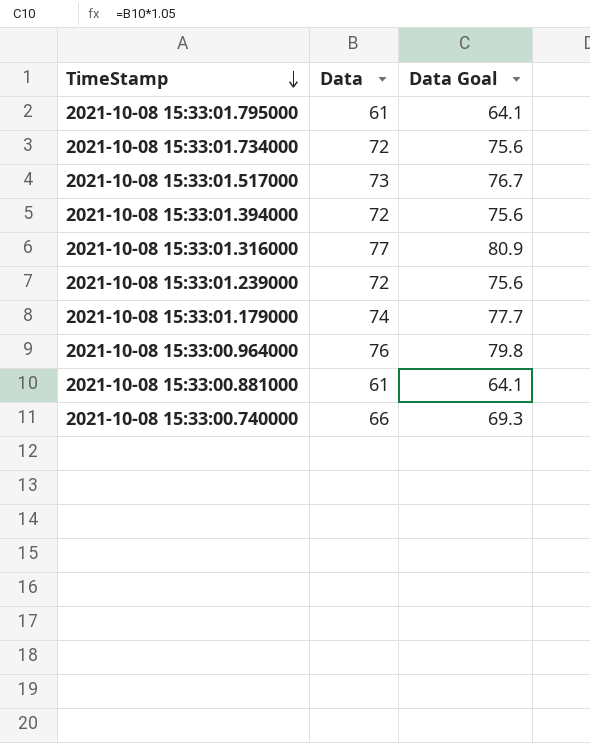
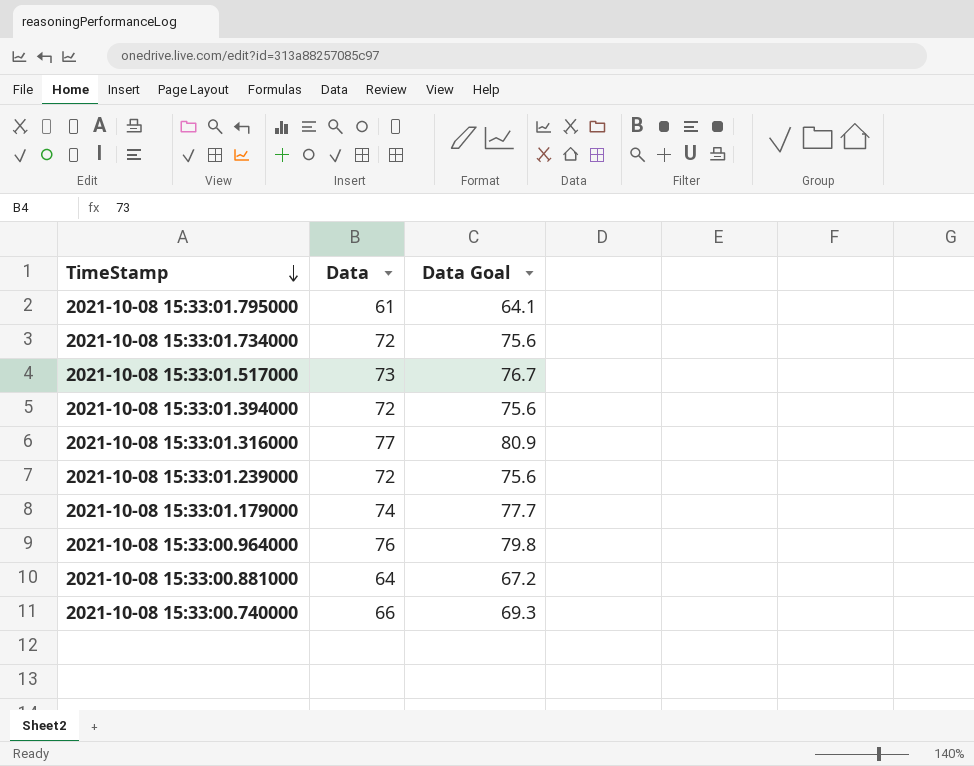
2021-10-08 15:33:00.881000 | Data: 61 -> 64
2021-10-08 15:33:00.881000 | Data Goal: 64.1 -> 67.2

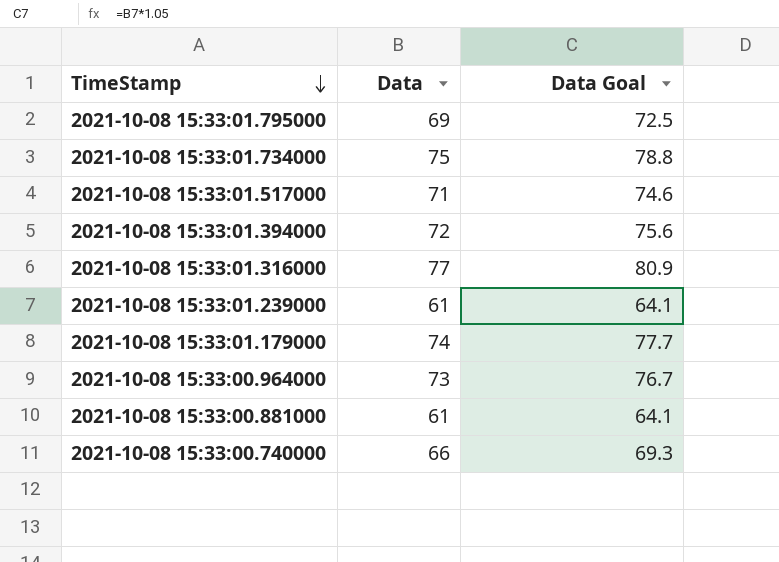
2021-10-08 15:33:01.795000 | Data: 61 -> 69
2021-10-08 15:33:01.795000 | Data Goal: 64.1 -> 72.5
2021-10-08 15:33:01.734000 | Data: 72 -> 75
2021-10-08 15:33:01.734000 | Data Goal: 75.6 -> 78.8
2021-10-08 15:33:01.517000 | Data: 73 -> 71
2021-10-08 15:33:01.517000 | Data Goal: 76.7 -> 74.6
2021-10-08 15:33:01.239000 | Data: 72 -> 61
2021-10-08 15:33:01.239000 | Data Goal: 75.6 -> 64.1
2021-10-08 15:33:00.964000 | Data: 76 -> 73
2021-10-08 15:33:00.964000 | Data Goal: 79.8 -> 76.7
2021-10-08 15:33:00.881000 | Data: 64 -> 61
2021-10-08 15:33:00.881000 | Data Goal: 67.2 -> 64.1

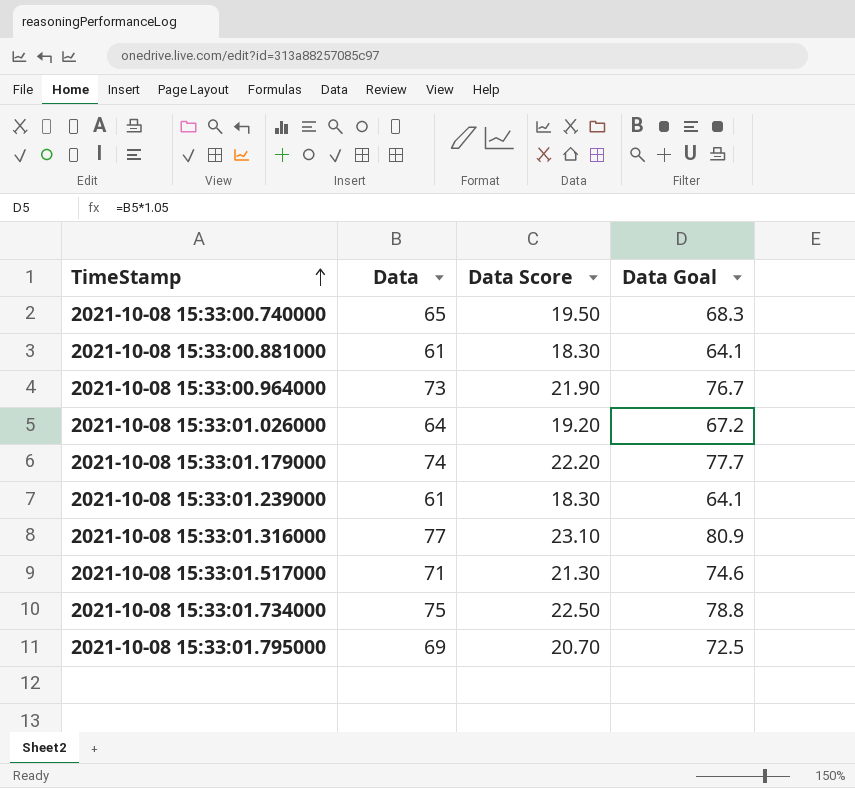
row order: TimeStamp descending -> TimeStamp ascending
column Data Score | formula: none -> [Data] * 0.3
row 2021-10-08 15:33:01.394000: 72 | 75.6 -> none
2021-10-08 15:33:00.740000 | Data: 66 -> 65
2021-10-08 15:33:00.740000 | Data Goal: 69.3 -> 68.3
row 2021-10-08 15:33:01.026000: none -> 64 | 19.20 | 67.2

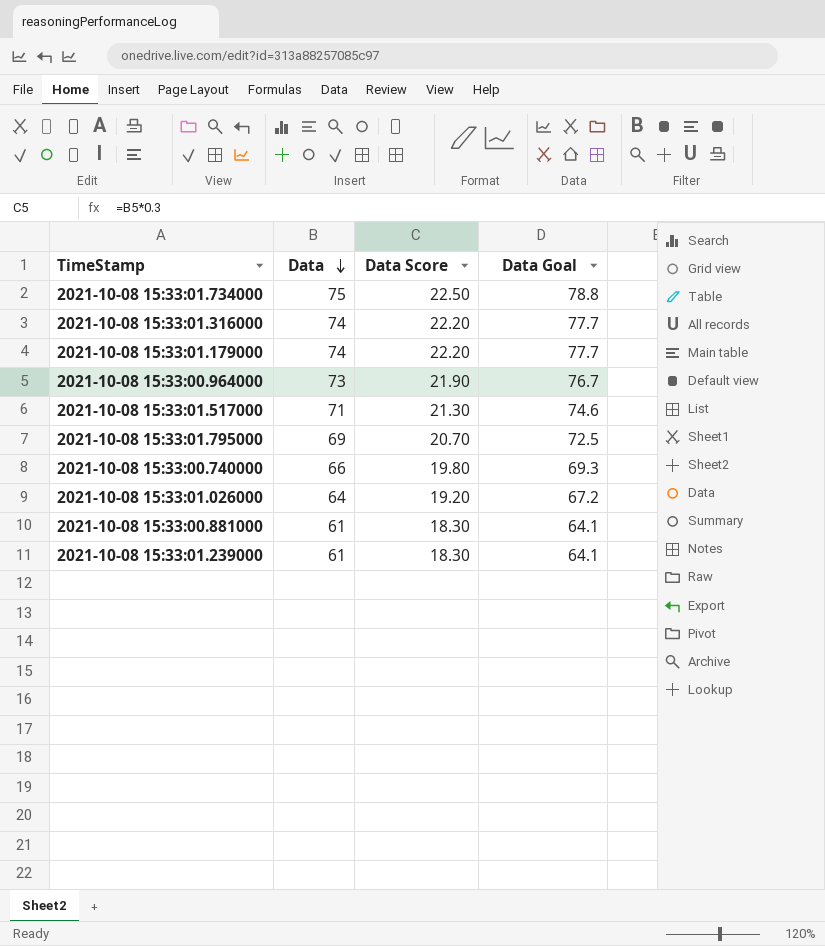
row order: TimeStamp ascending -> Data descending
2021-10-08 15:33:01.316000 | Data: 77 -> 74
2021-10-08 15:33:01.316000 | Data Score: 23.10 -> 22.20
2021-10-08 15:33:01.316000 | Data Goal: 80.9 -> 77.7
2021-10-08 15:33:00.740000 | Data: 65 -> 66
2021-10-08 15:33:00.740000 | Data Score: 19.50 -> 19.80
2021-10-08 15:33:00.740000 | Data Goal: 68.3 -> 69.3

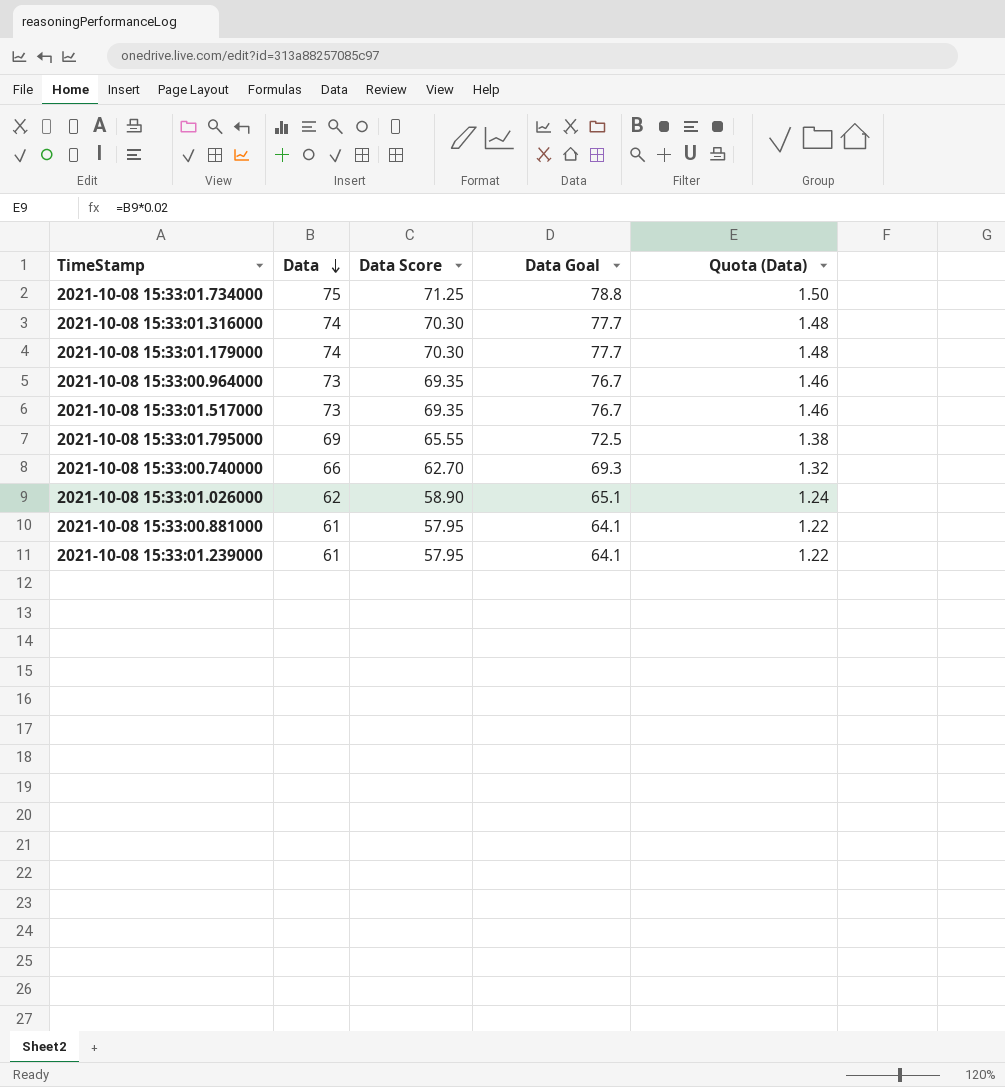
column Data Score | formula: [Data] * 0.3 -> [Data] * 0.95
column Quota (Data) | formula: none -> [Data] * 0.02
2021-10-08 15:33:01.517000 | Data: 71 -> 73
2021-10-08 15:33:01.517000 | Data Goal: 74.6 -> 76.7
2021-10-08 15:33:01.026000 | Data: 64 -> 62
2021-10-08 15:33:01.026000 | Data Goal: 67.2 -> 65.1

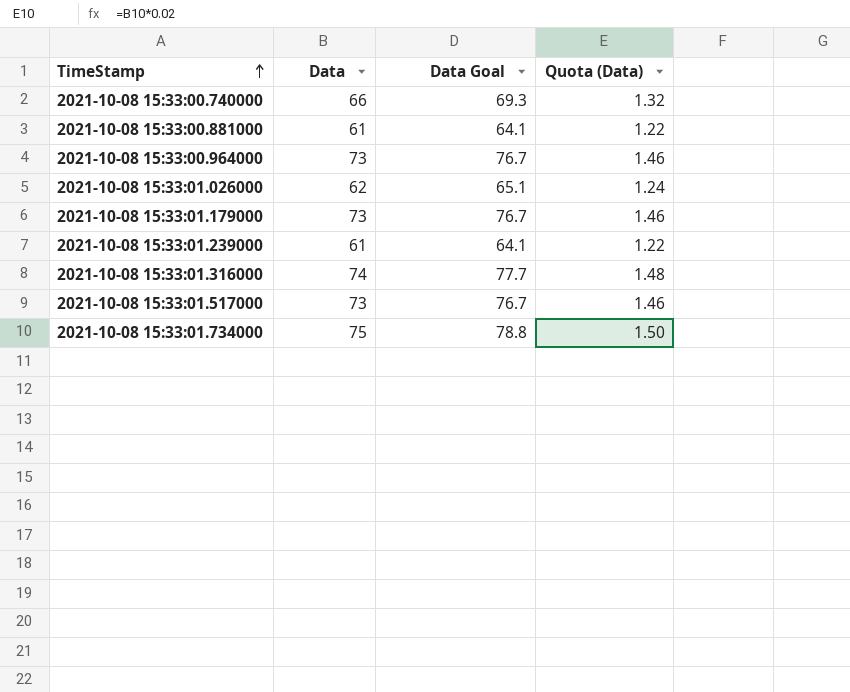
row order: Data descending -> TimeStamp ascending
column Data Score | formula: [Data] * 0.95 -> none
row 2021-10-08 15:33:01.795000: 69 | 65.55 | 72.5 | 1.38 -> none
2021-10-08 15:33:01.179000 | Data: 74 -> 73
2021-10-08 15:33:01.179000 | Data Goal: 77.7 -> 76.7
2021-10-08 15:33:01.179000 | Quota (Data): 1.48 -> 1.46

